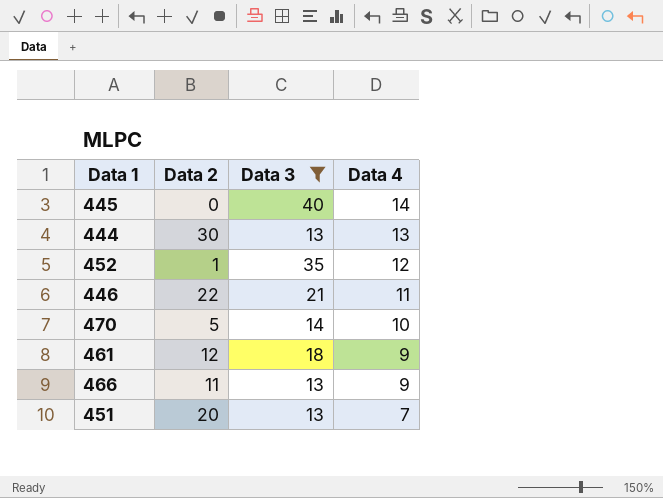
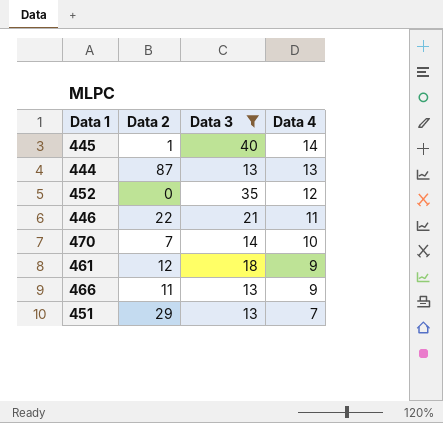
445 | Data 2: 0 -> 1
444 | Data 2: 30 -> 87
452 | Data 2: 1 -> 0
470 | Data 2: 5 -> 7
451 | Data 2: 20 -> 29

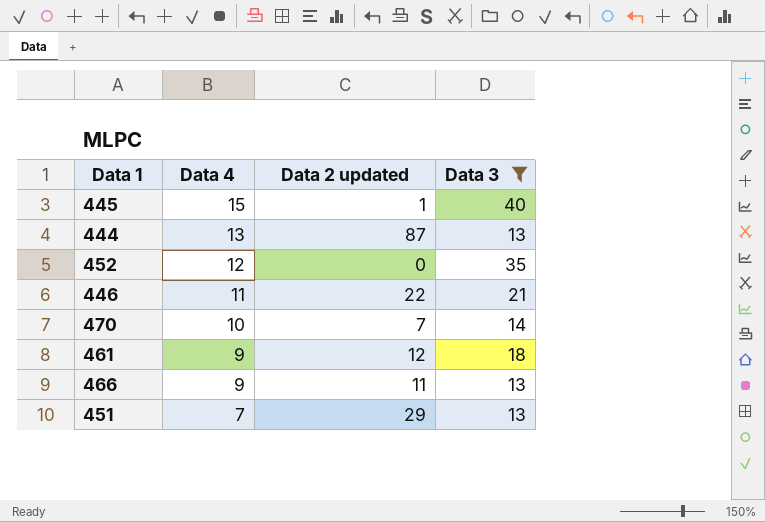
column Data 4 | position: 4 -> 2
column name: Data 2 -> Data 2 updated
445 | Data 4: 14 -> 15

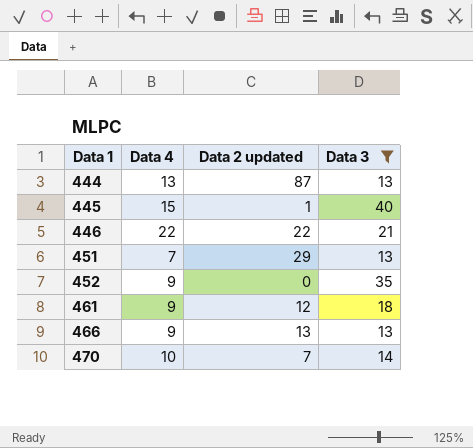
row order: Data 4 descending -> Data 1 ascending
446 | Data 4: 11 -> 22
452 | Data 4: 12 -> 9
466 | Data 2 updated: 11 -> 13

